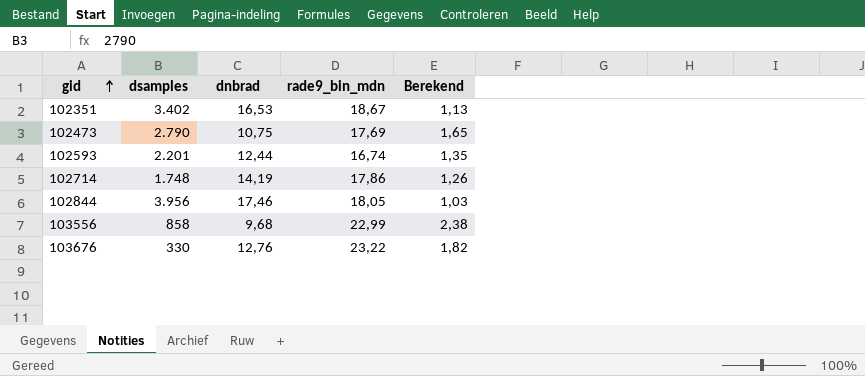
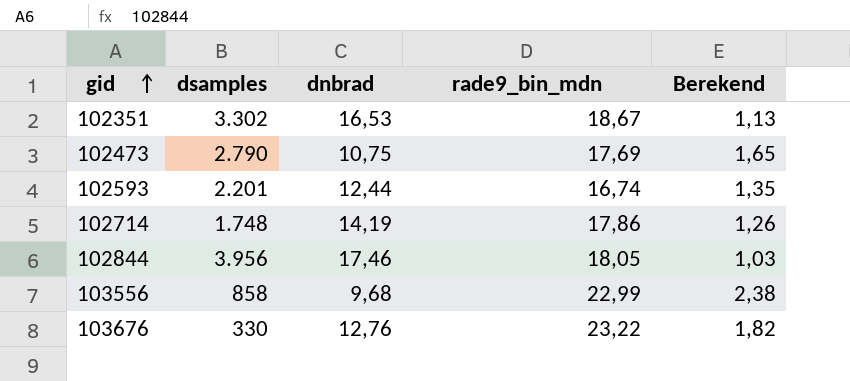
102351 | dsamples: 3.402 -> 3.302

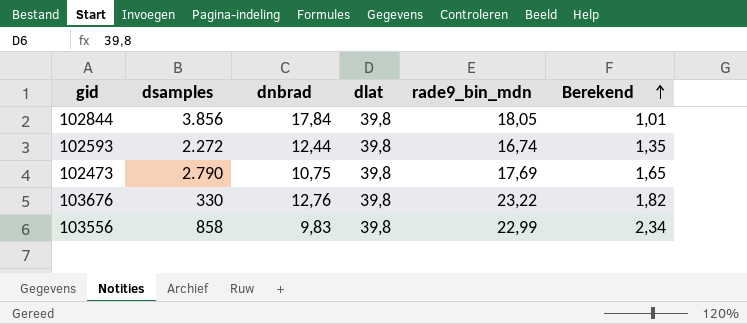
row order: gid ascending -> Berekend ascending
column dlat | position: none -> 4
row 102351: 3.302 | 16,53 | 18,67 | 1,13 -> none
row 102714: 1.748 | 14,19 | 17,86 | 1,26 -> none
102844 | dsamples: 3.956 -> 3.856
102844 | dnbrad: 17,46 -> 17,84
102844 | Berekend: 1,03 -> 1,01
102593 | dsamples: 2.201 -> 2.272
103556 | dnbrad: 9,68 -> 9,83
103556 | Berekend: 2,38 -> 2,34

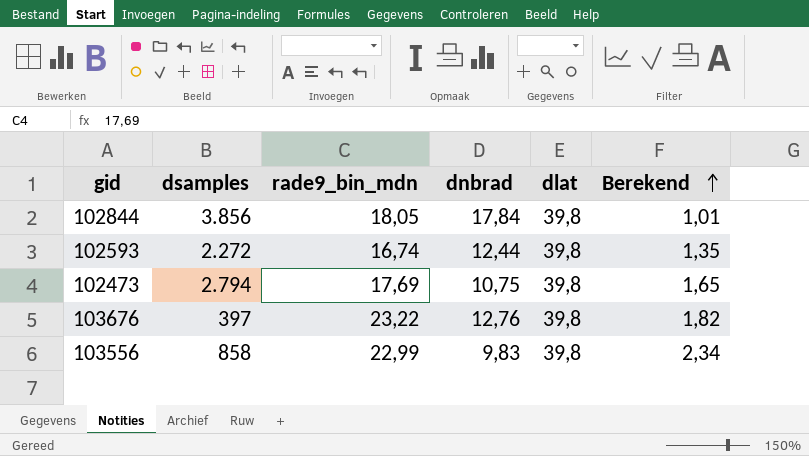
column rade9_bin_mdn | position: 5 -> 3
102473 | dsamples: 2.790 -> 2.794
103676 | dsamples: 330 -> 397

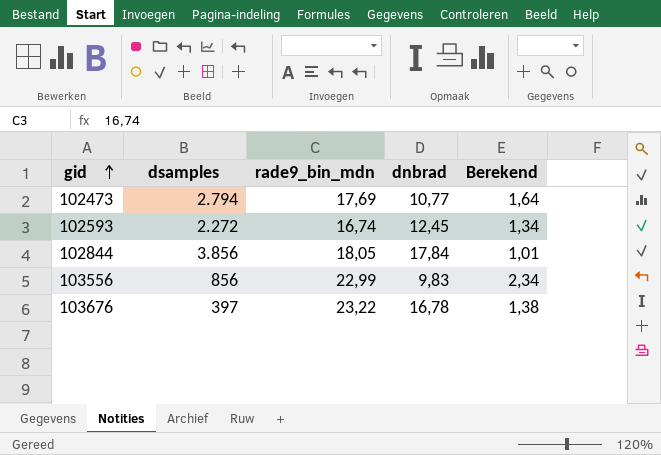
row order: Berekend ascending -> gid ascending
column dlat | position: 5 -> none
102473 | dnbrad: 10,75 -> 10,77
102473 | Berekend: 1,65 -> 1,64
102593 | dnbrad: 12,44 -> 12,45
102593 | Berekend: 1,35 -> 1,34
103556 | dsamples: 858 -> 856
103676 | dnbrad: 12,76 -> 16,78
103676 | Berekend: 1,82 -> 1,38

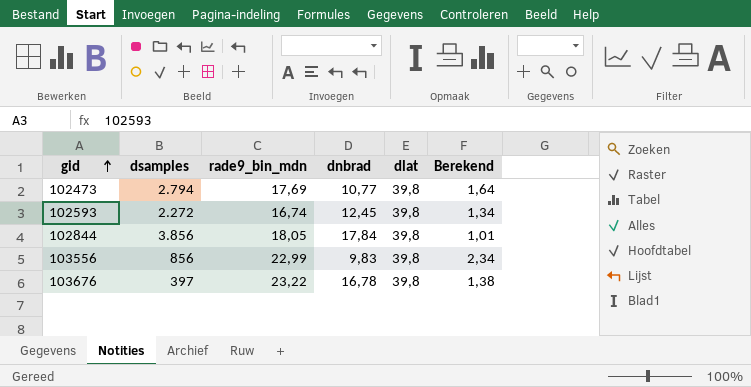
column dlat | position: none -> 5

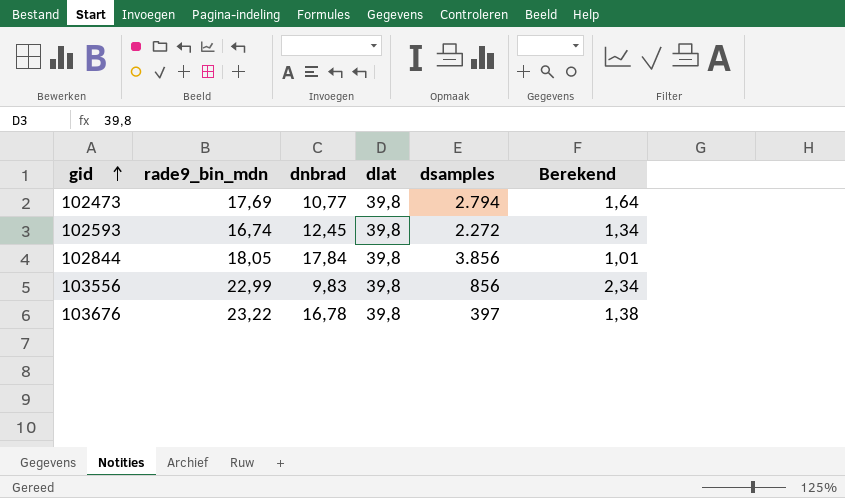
column dsamples | position: 2 -> 5

